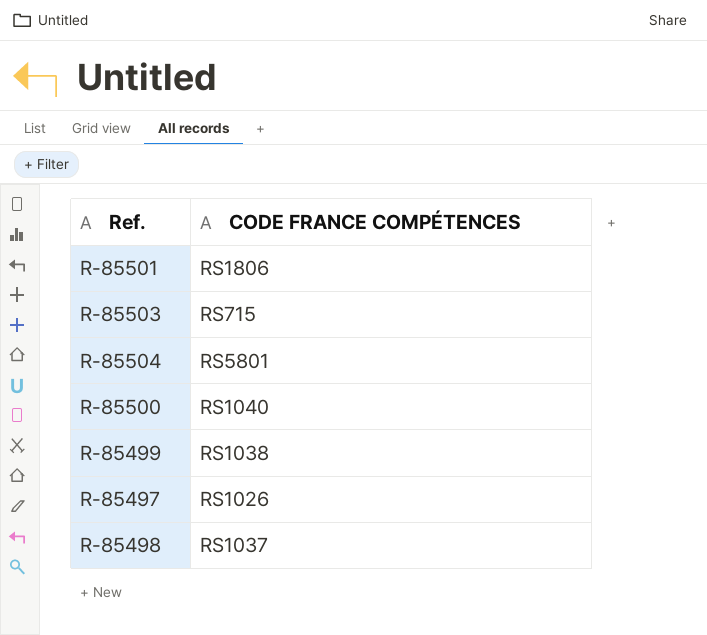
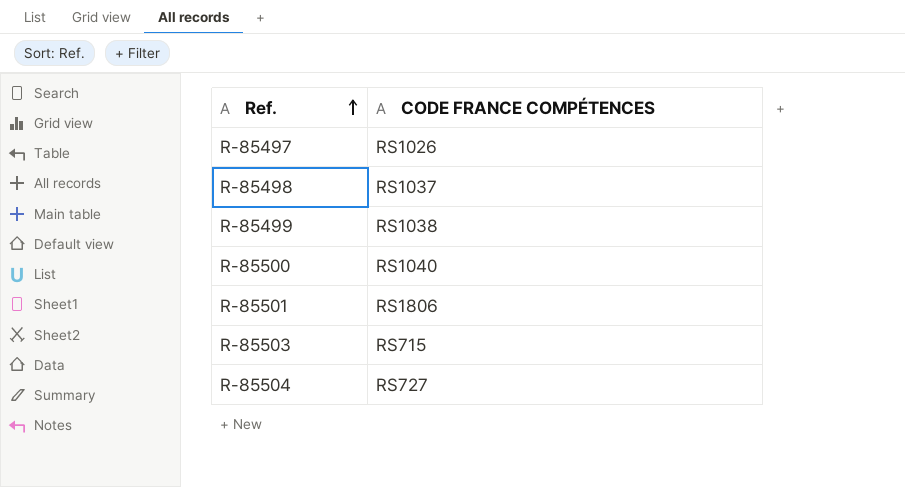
row order: none -> Ref. ascending
R-85504 | CODE FRANCE COMPÉTENCES: RS5801 -> RS727

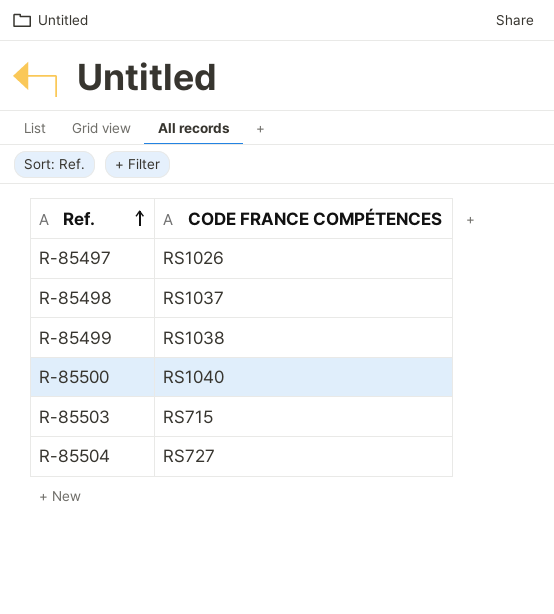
row R-85501: RS1806 -> none

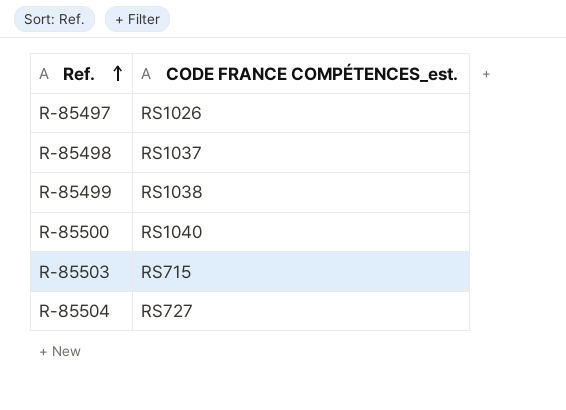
column name: CODE FRANCE COMPÉTENCES -> CODE FRANCE COMPÉTENCES_est.

